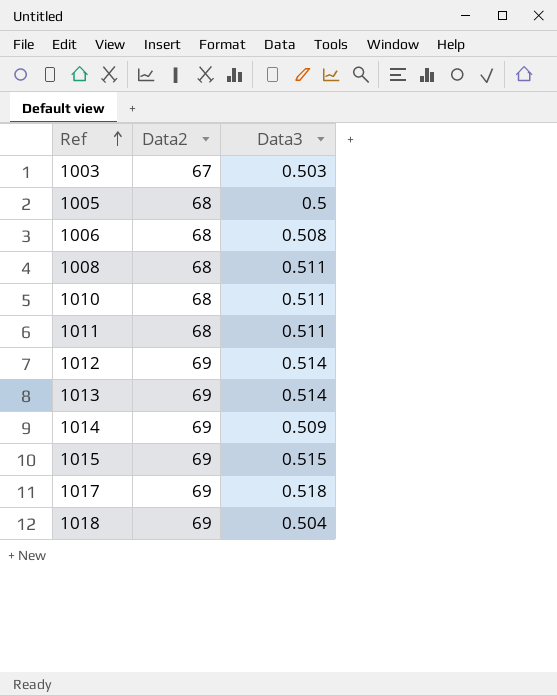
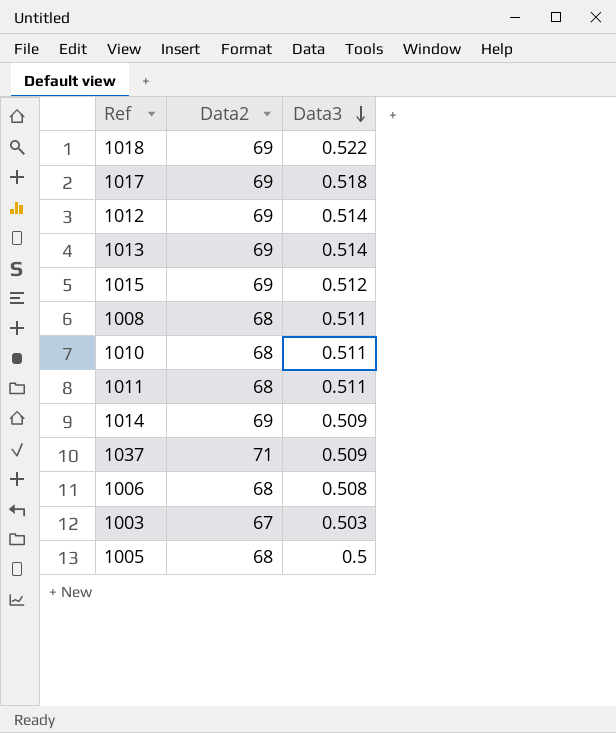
row order: Ref ascending -> Data3 descending
1018 | Data3: 0.504 -> 0.522
1015 | Data3: 0.515 -> 0.512
row 1037: none -> 71 | 0.509

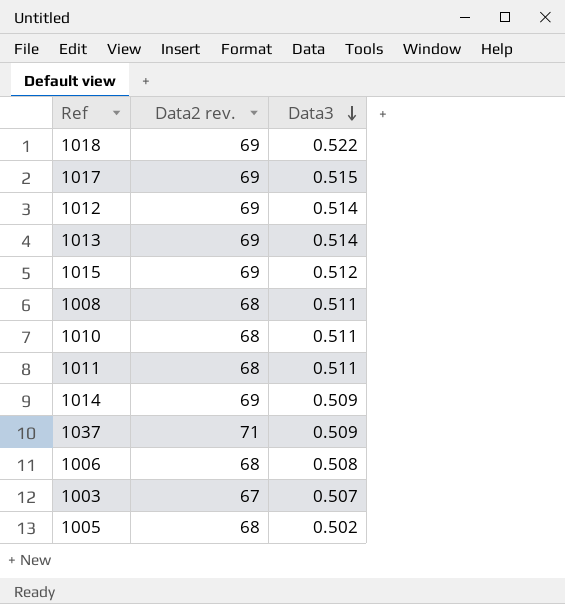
column name: Data2 -> Data2 rev.
1017 | Data3: 0.518 -> 0.515
1003 | Data3: 0.503 -> 0.507
1005 | Data3: 0.5 -> 0.502

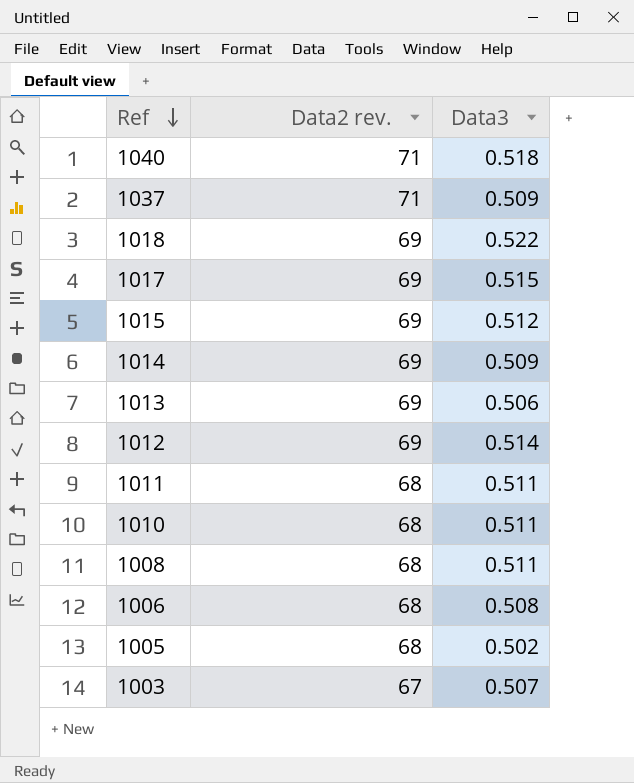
row order: Data3 descending -> Ref descending
row 1040: none -> 71 | 0.518
1013 | Data3: 0.514 -> 0.506

